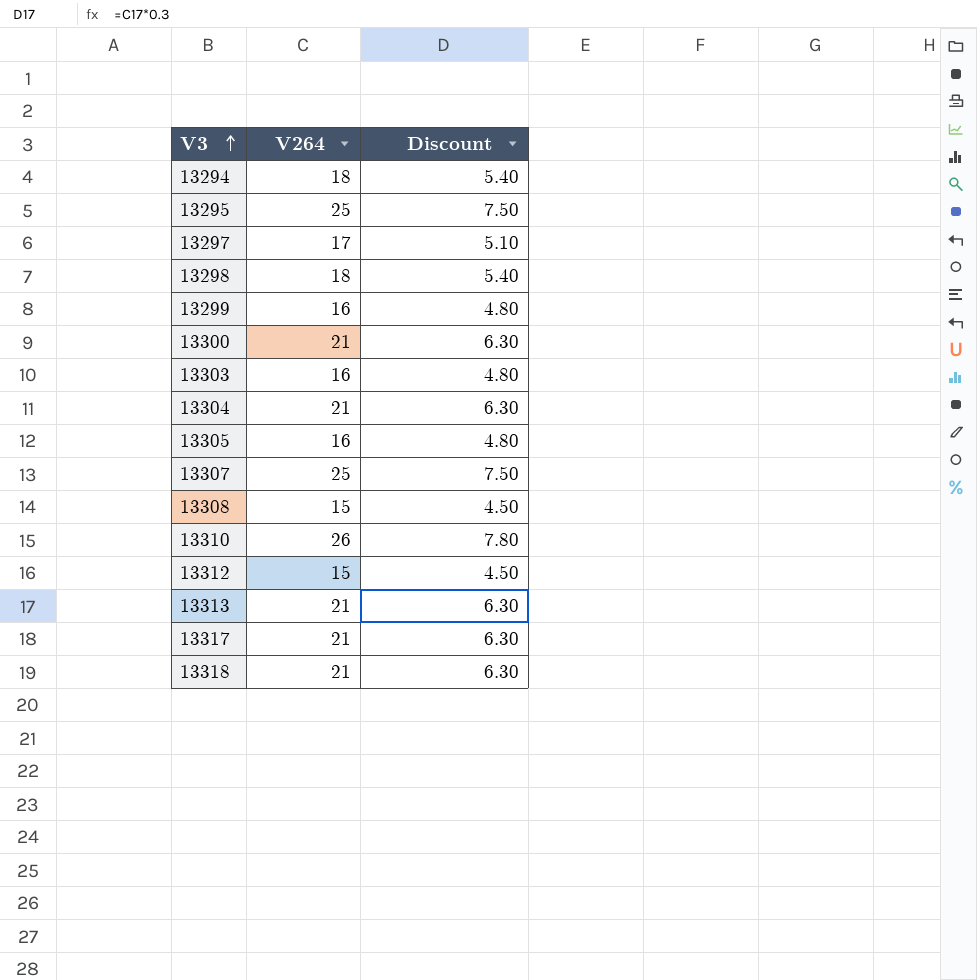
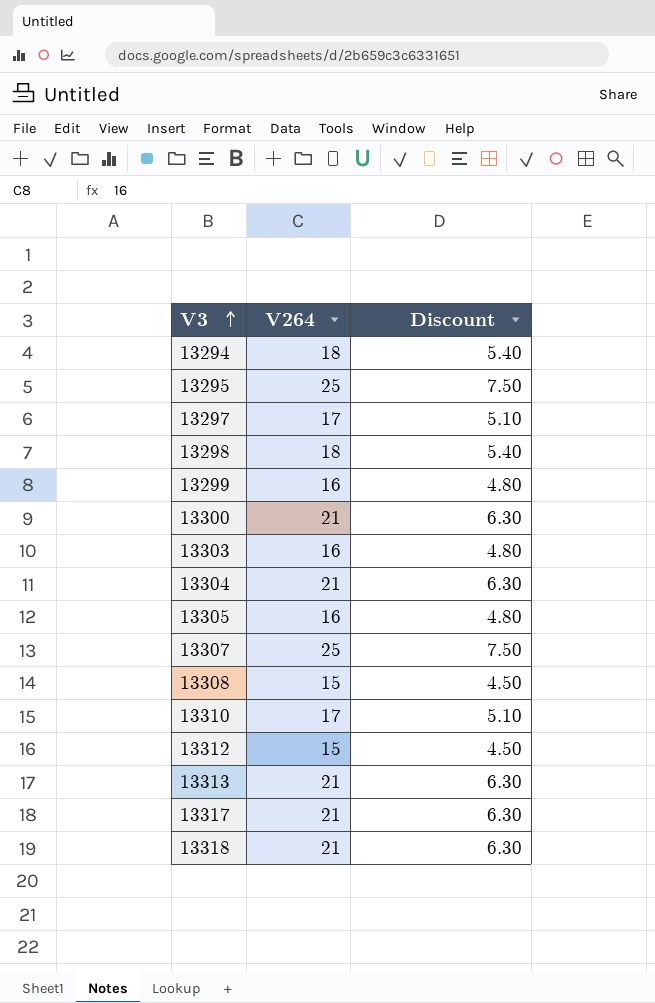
13310 | V264: 26 -> 17
13310 | Discount: 7.80 -> 5.10

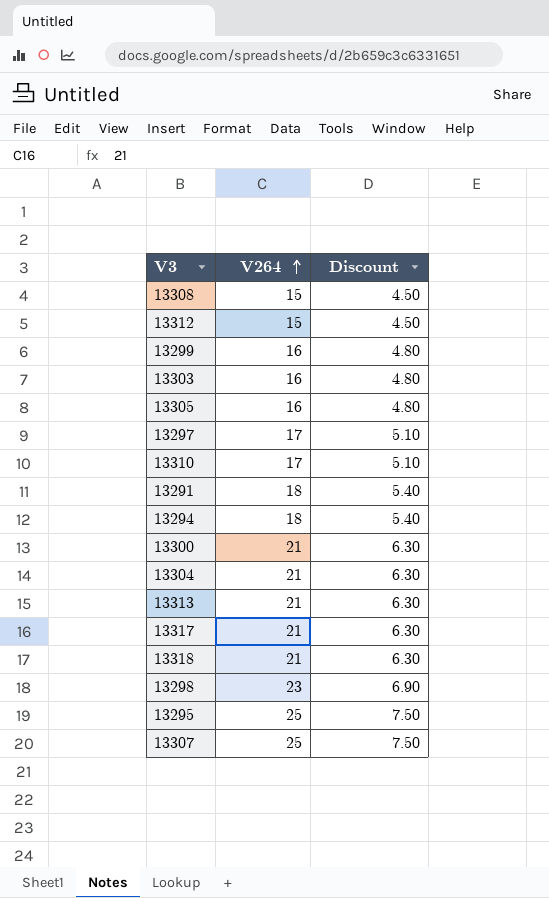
row order: V3 ascending -> V264 ascending
row 13291: none -> 18 | 5.40
13298 | V264: 18 -> 23
13298 | Discount: 5.40 -> 6.90

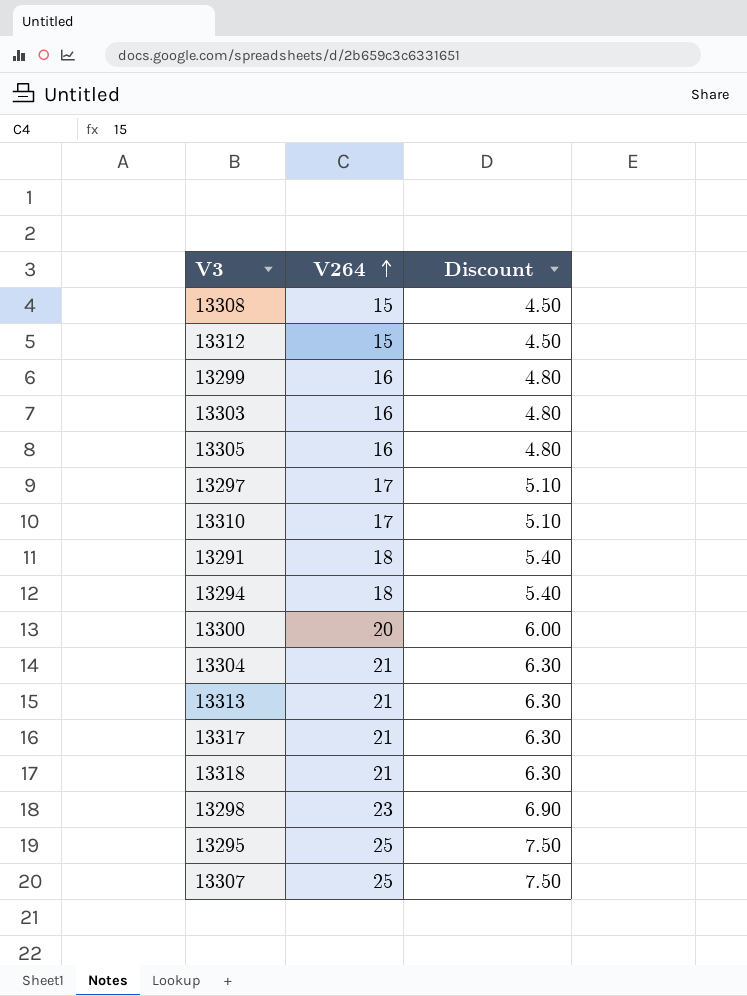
13300 | V264: 21 -> 20
13300 | Discount: 6.30 -> 6.00

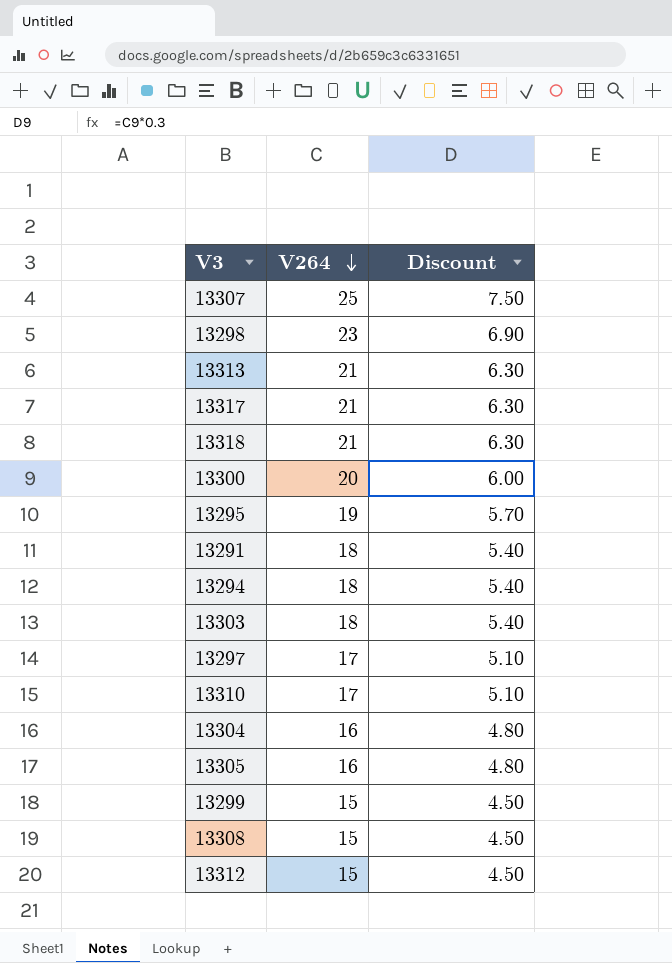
row order: V264 ascending -> V264 descending
13295 | V264: 25 -> 19
13295 | Discount: 7.50 -> 5.70
13303 | V264: 16 -> 18
13303 | Discount: 4.80 -> 5.40
13304 | V264: 21 -> 16
13304 | Discount: 6.30 -> 4.80
13299 | V264: 16 -> 15
13299 | Discount: 4.80 -> 4.50

